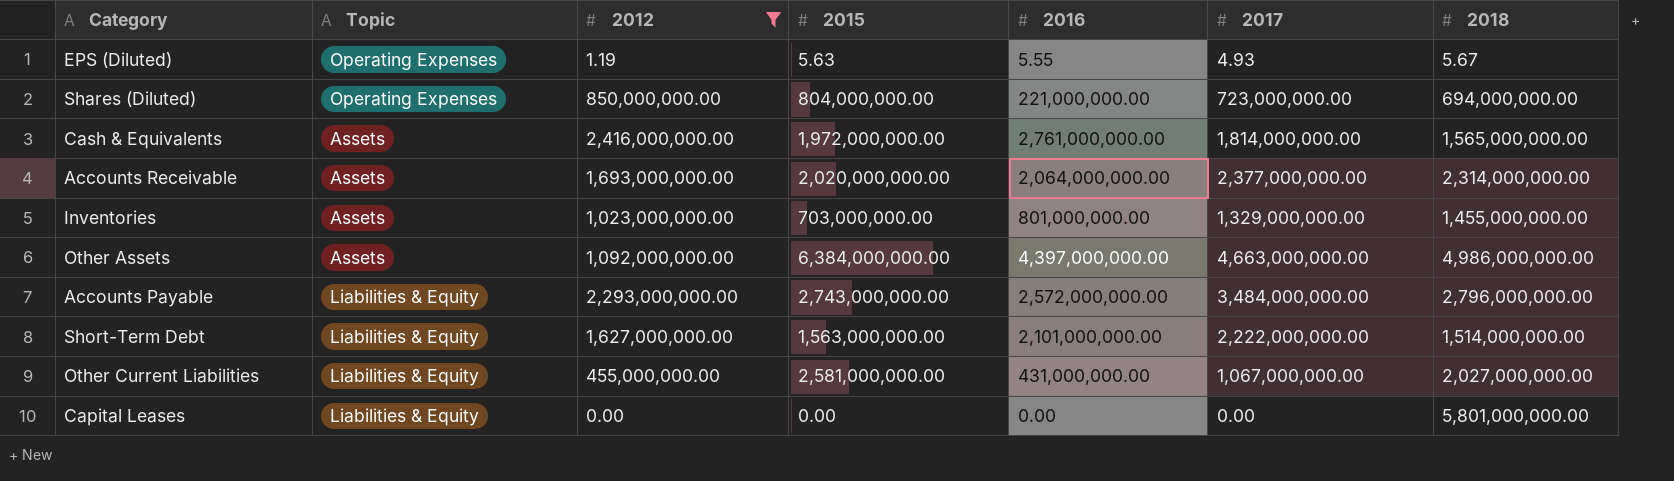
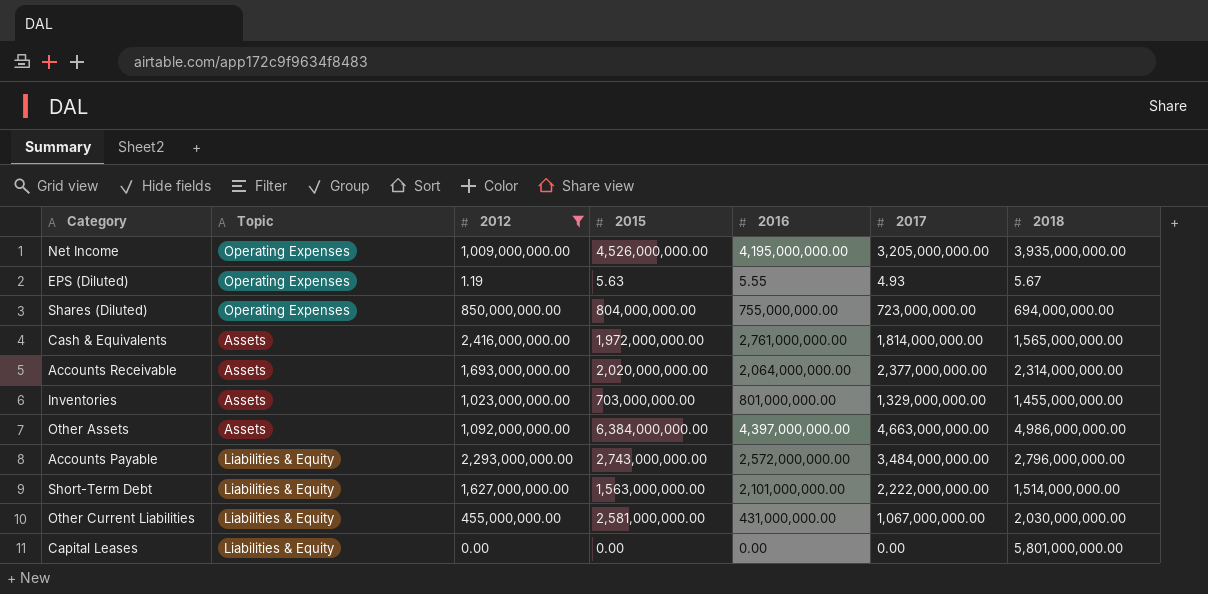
row Net Income: none -> Operating Expenses | 1,009,000,000.00 | 4,526,000,000.00 | 4,195,000,000.00 | 3,205,000,000.00 | 3,935,000,000.00
Shares (Diluted) | 2016: 221,000,000.00 -> 755,000,000.00
Other Current Liabilities | 2018: 2,027,000,000.00 -> 2,030,000,000.00

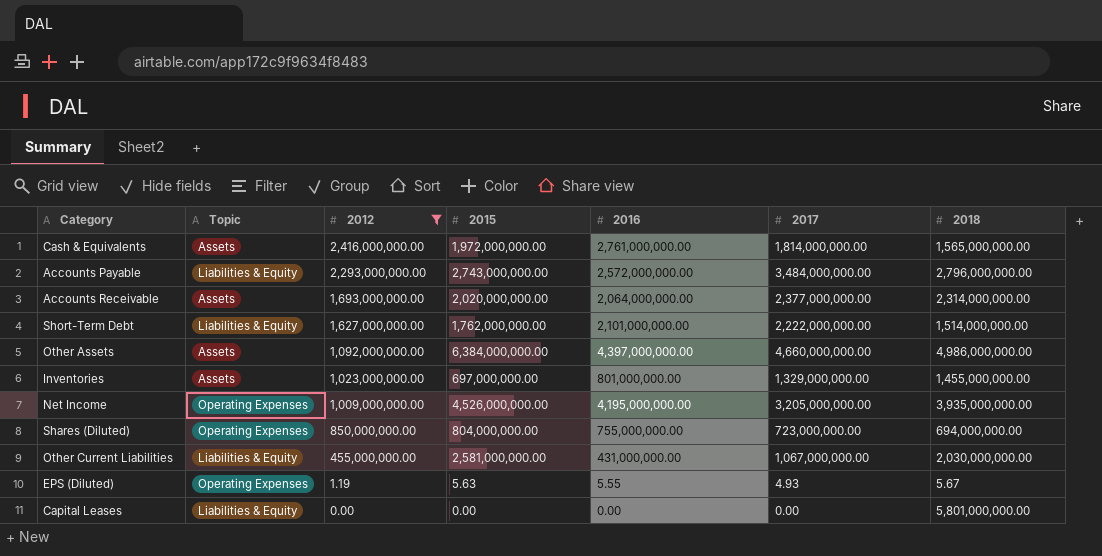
row order: none -> 2012 descending
Short-Term Debt | 2015: 1,563,000,000.00 -> 1,762,000,000.00
Other Assets | 2017: 4,663,000,000.00 -> 4,660,000,000.00
Inventories | 2015: 703,000,000.00 -> 697,000,000.00

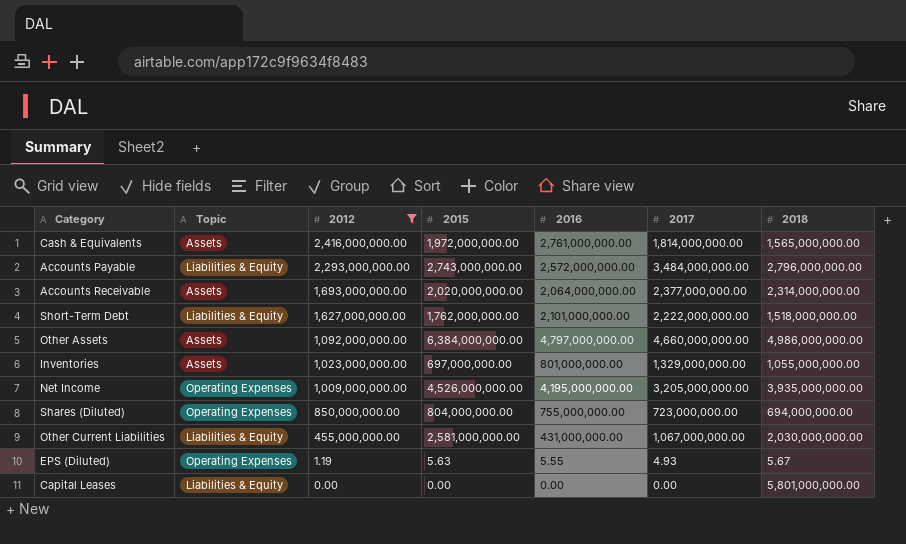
Short-Term Debt | 2018: 1,514,000,000.00 -> 1,518,000,000.00
Other Assets | 2016: 4,397,000,000.00 -> 4,797,000,000.00
Inventories | 2018: 1,455,000,000.00 -> 1,055,000,000.00

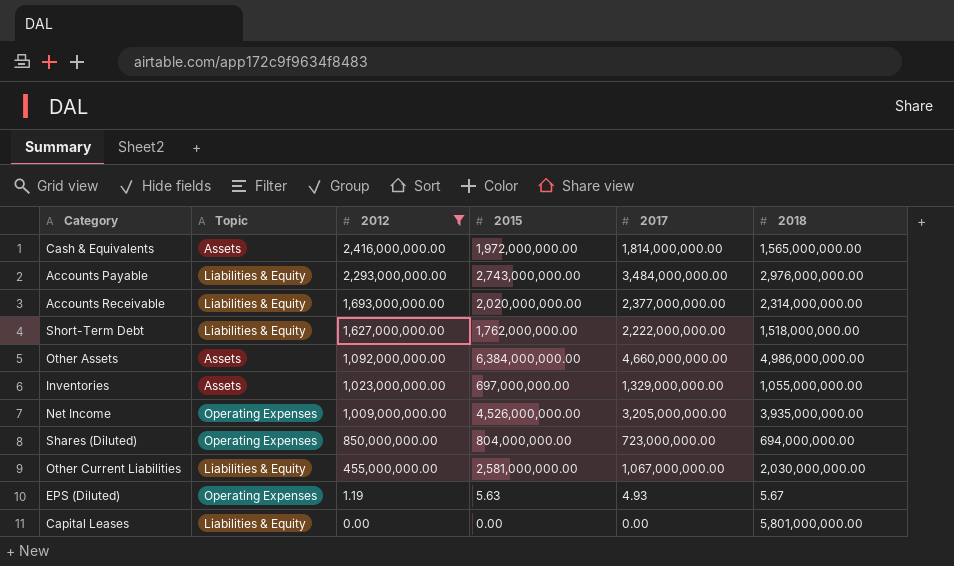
column 2016 | position: 5 -> none
Accounts Payable | 2018: 2,796,000,000.00 -> 2,976,000,000.00
Accounts Receivable | Topic: Assets -> Liabilities & Equity

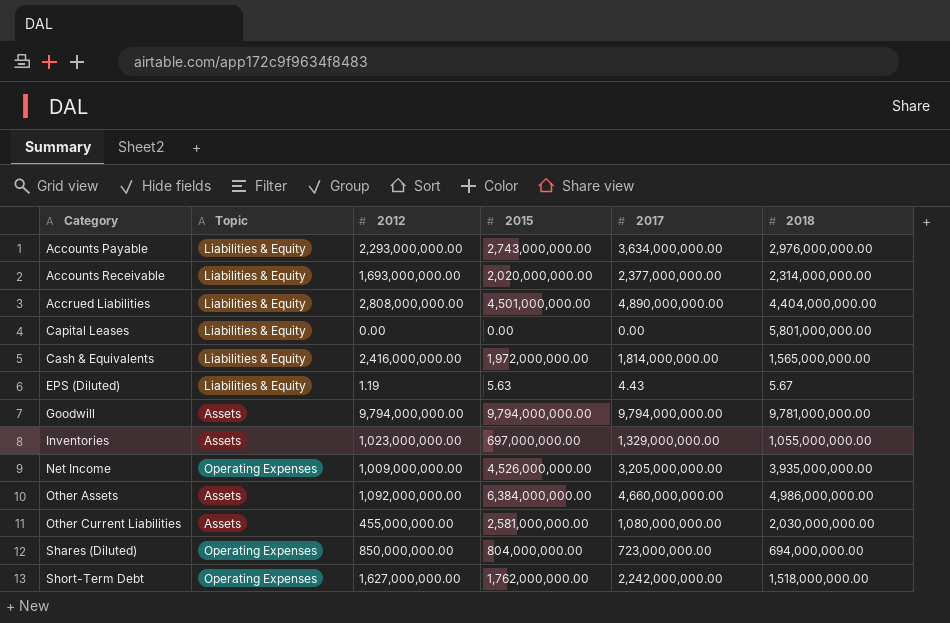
filter: 2012 <= 2,416,000,000.00 -> none
row order: 2012 descending -> Category ascending
Accounts Payable | 2017: 3,484,000,000.00 -> 3,634,000,000.00
Cash & Equivalents | Topic: Assets -> Liabilities & Equity
EPS (Diluted) | Topic: Operating Expenses -> Liabilities & Equity
EPS (Diluted) | 2017: 4.93 -> 4.43
Other Current Liabilities | Topic: Liabilities & Equity -> Assets
Other Current Liabilities | 2017: 1,067,000,000.00 -> 1,080,000,000.00
Short-Term Debt | Topic: Liabilities & Equity -> Operating Expenses
Short-Term Debt | 2017: 2,222,000,000.00 -> 2,242,000,000.00

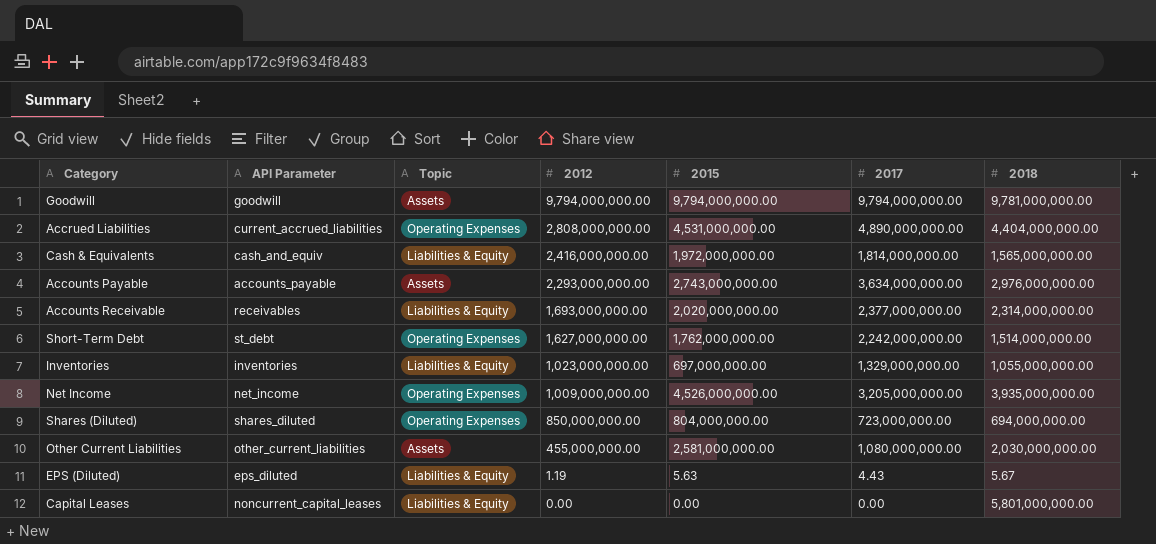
row order: Category ascending -> 2012 descending
column API Parameter | position: none -> 2
row Other Assets: Assets | 1,092,000,000.00 | 6,384,000,000.00 | 4,660,000,000.00 | 4,986,000,000.00 -> none
Accrued Liabilities | Topic: Liabilities & Equity -> Operating Expenses
Accrued Liabilities | 2015: 4,501,000,000.00 -> 4,531,000,000.00
Accounts Payable | Topic: Liabilities & Equity -> Assets
Short-Term Debt | 2018: 1,518,000,000.00 -> 1,514,000,000.00
Inventories | Topic: Assets -> Liabilities & Equity

